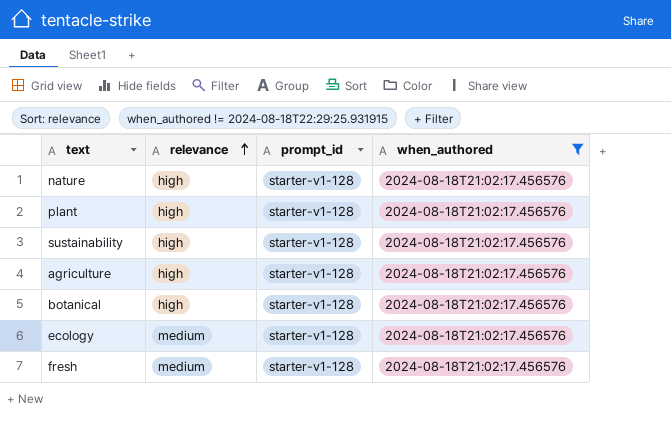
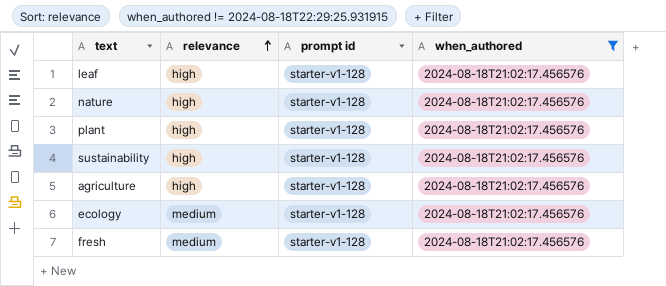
column name: prompt_id -> prompt id
row botanical: high | starter-v1-128 | 2024-08-18T21:02:17.456576 -> none
row leaf: none -> high | starter-v1-128 | 2024-08-18T21:02:17.456576

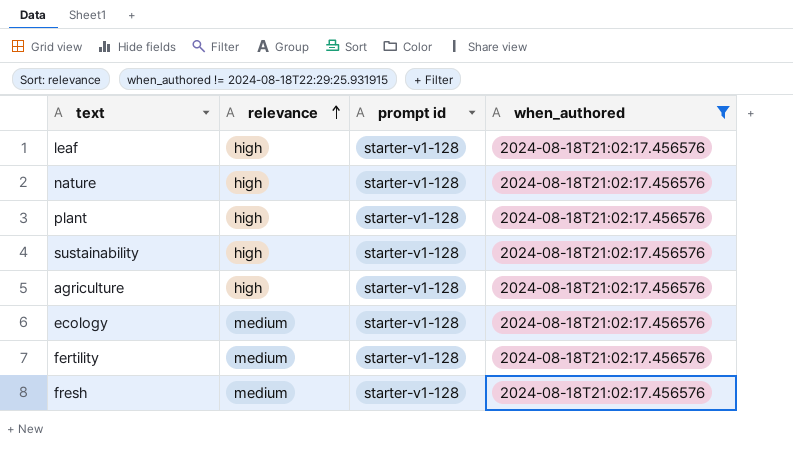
row fertility: none -> medium | starter-v1-128 | 2024-08-18T21:02:17.456576

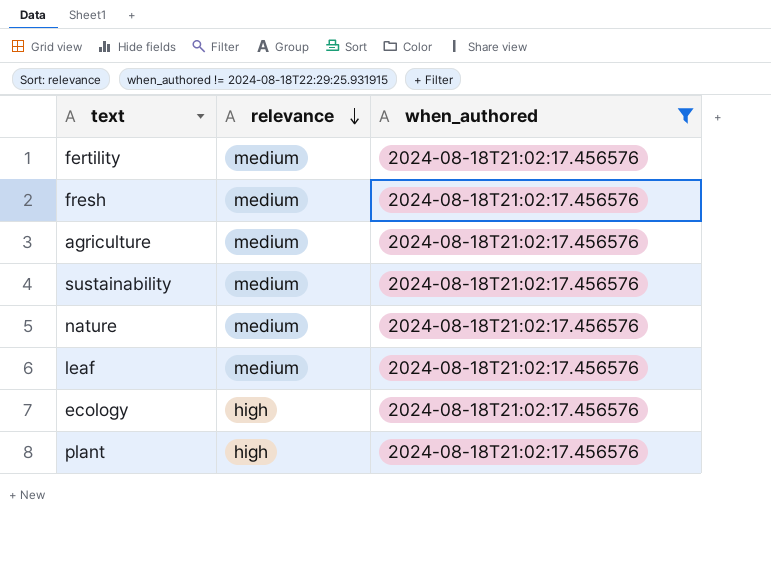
row order: relevance ascending -> relevance descending
column prompt id | position: 3 -> none
agriculture | relevance: high -> medium
sustainability | relevance: high -> medium
nature | relevance: high -> medium
leaf | relevance: high -> medium
ecology | relevance: medium -> high

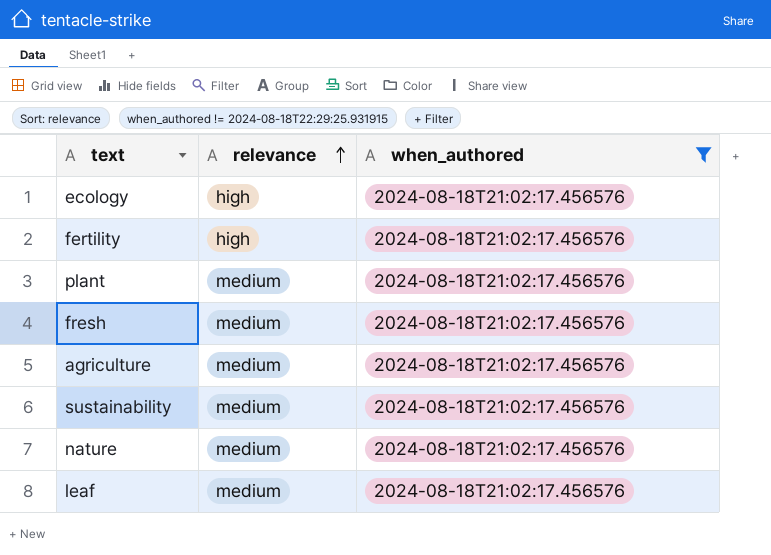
row order: relevance descending -> relevance ascending
fertility | relevance: medium -> high
plant | relevance: high -> medium

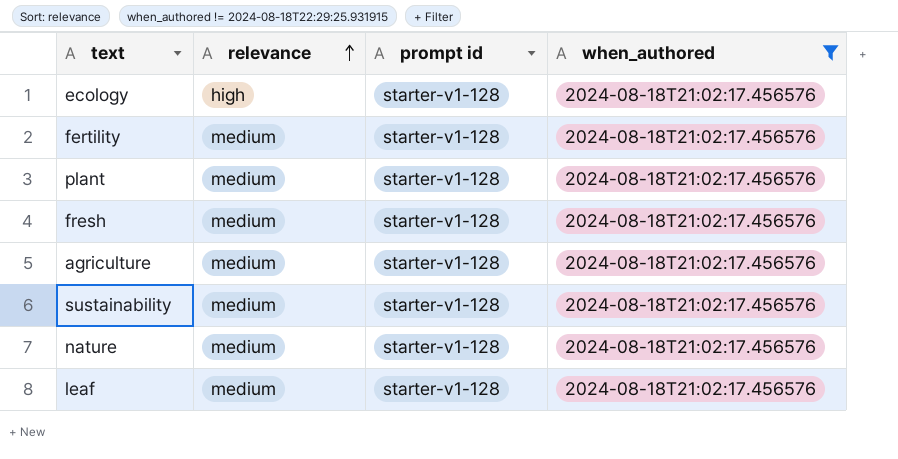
column prompt id | position: none -> 3
fertility | relevance: high -> medium

